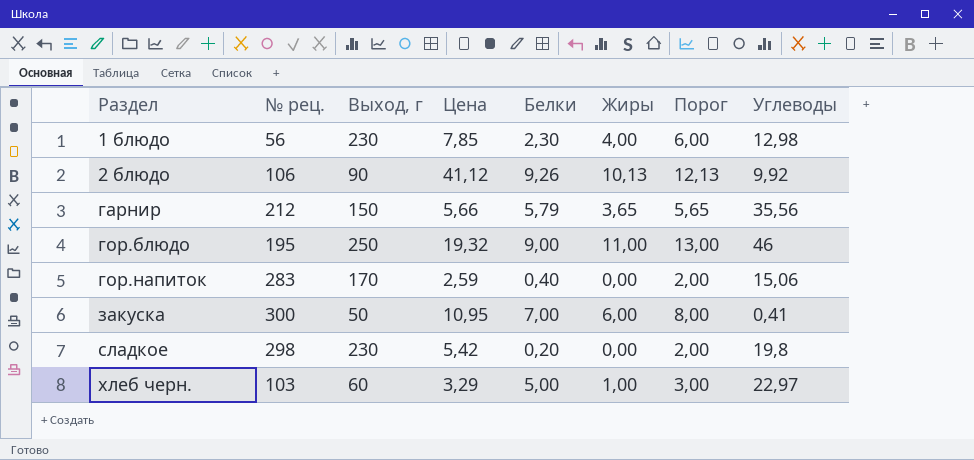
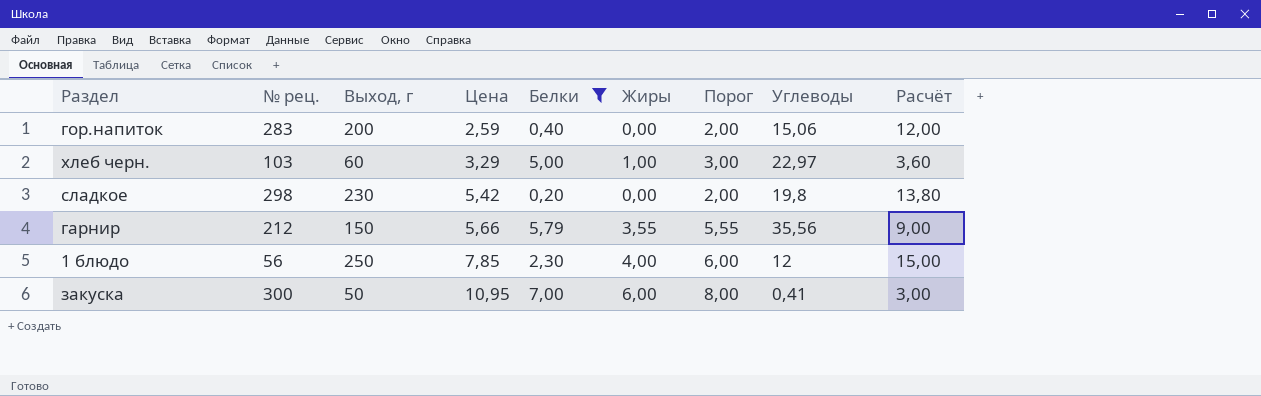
filter: none -> Белки <= 7,00
row order: Раздел ascending -> Цена ascending
column Расчёт | formula: none -> [Выход, г] * 0,06
гор.напиток | Выход, г: 170 -> 200
гарнир | Жиры: 3,65 -> 3,55
гарнир | Порог: 5,65 -> 5,55
1 блюдо | Выход, г: 230 -> 250
1 блюдо | Углеводы: 12,98 -> 12

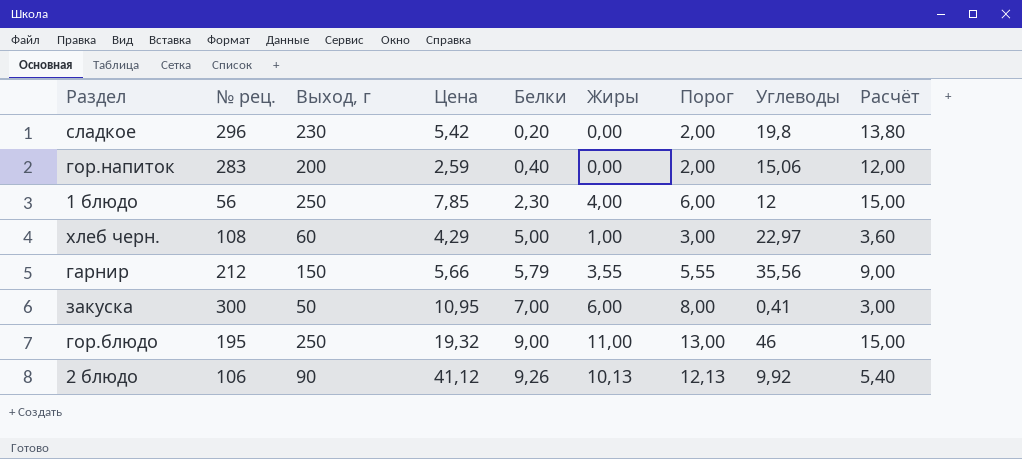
filter: Белки <= 7,00 -> none
row order: Цена ascending -> Белки ascending
сладкое | № рец.: 298 -> 296
хлеб черн. | № рец.: 103 -> 108
хлеб черн. | Цена: 3,29 -> 4,29

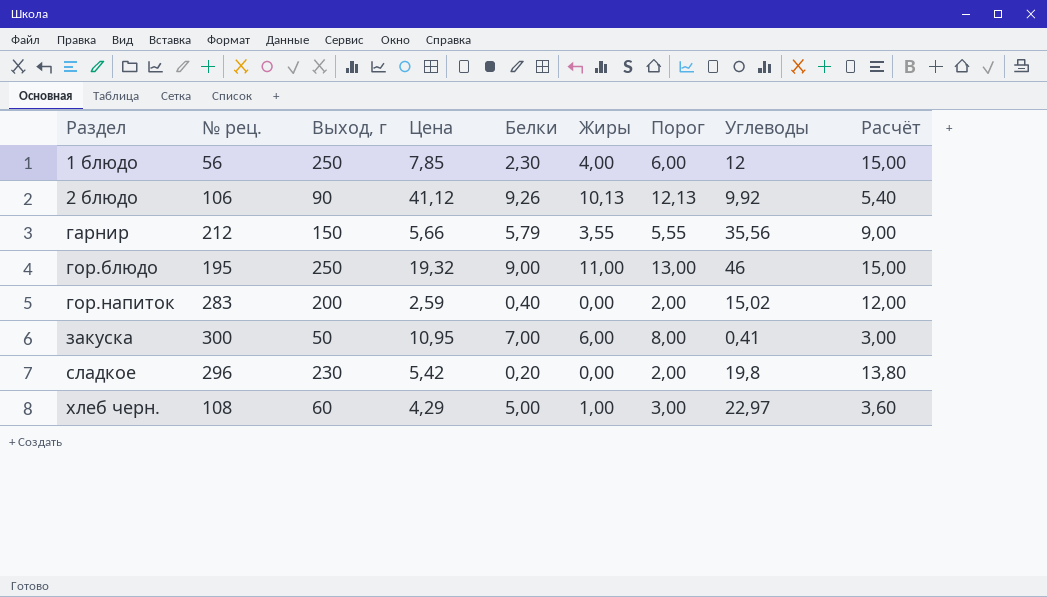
row order: Белки ascending -> Раздел ascending
гор.напиток | Углеводы: 15,06 -> 15,02

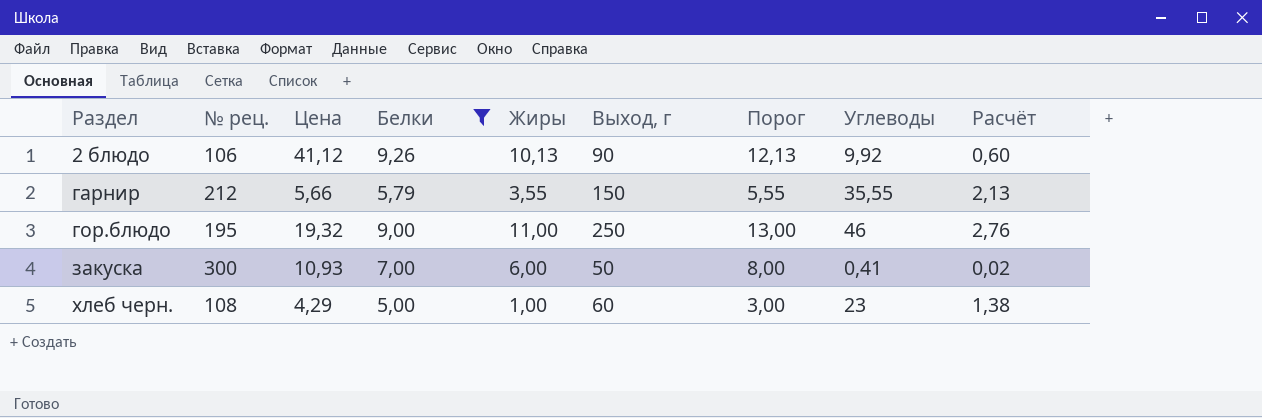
filter: none -> Белки >= 5,00
column Выход, г | position: 3 -> 6
column Расчёт | formula: [Выход, г] * 0,06 -> [Углеводы] * 0,06
гарнир | Углеводы: 35,56 -> 35,55
закуска | Цена: 10,95 -> 10,93
хлеб черн. | Углеводы: 22,97 -> 23

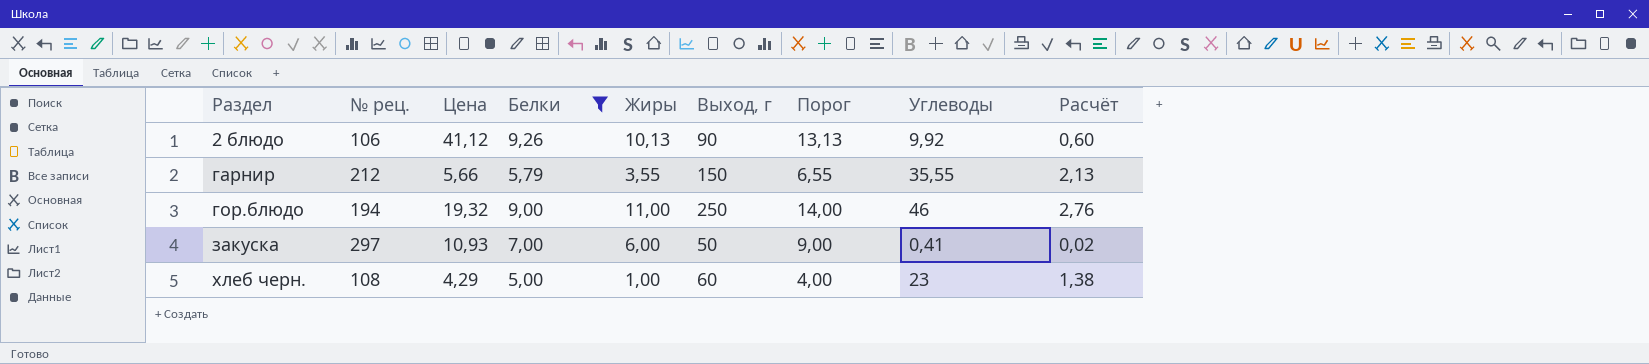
column Порог | formula: [Жиры] + 2 -> [Жиры] + 3
гор.блюдо | № рец.: 195 -> 194
закуска | № рец.: 300 -> 297

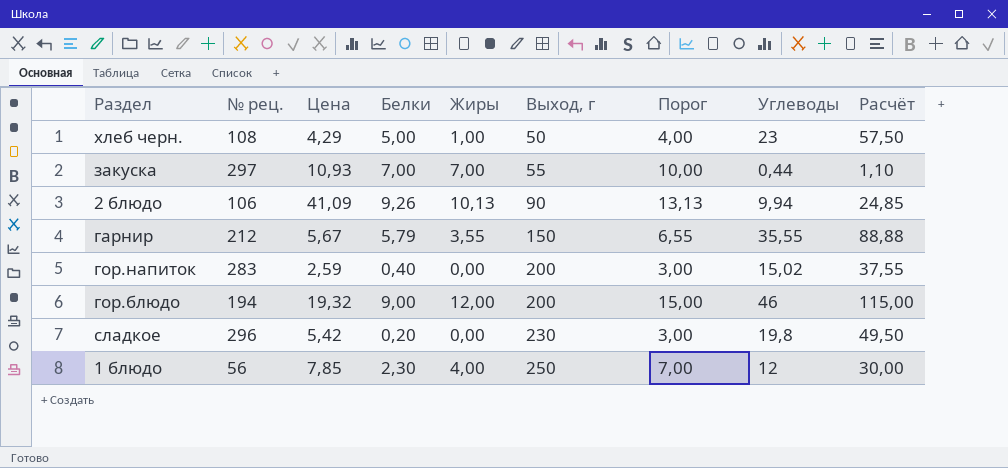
filter: Белки >= 5,00 -> none
row order: Раздел ascending -> Выход, г ascending
column Расчёт | formula: [Углеводы] * 0,06 -> [Углеводы] * 2,5
хлеб черн. | Выход, г: 60 -> 50
закуска | Жиры: 6,00 -> 7,00
закуска | Выход, г: 50 -> 55
закуска | Порог: 9,00 -> 10,00
закуска | Углеводы: 0,41 -> 0,44
2 блюдо | Цена: 41,12 -> 41,09
2 блюдо | Углеводы: 9,92 -> 9,94
гарнир | Цена: 5,66 -> 5,67
гор.блюдо | Жиры: 11,00 -> 12,00
гор.блюдо | Выход, г: 250 -> 200
гор.блюдо | Порог: 14,00 -> 15,00

